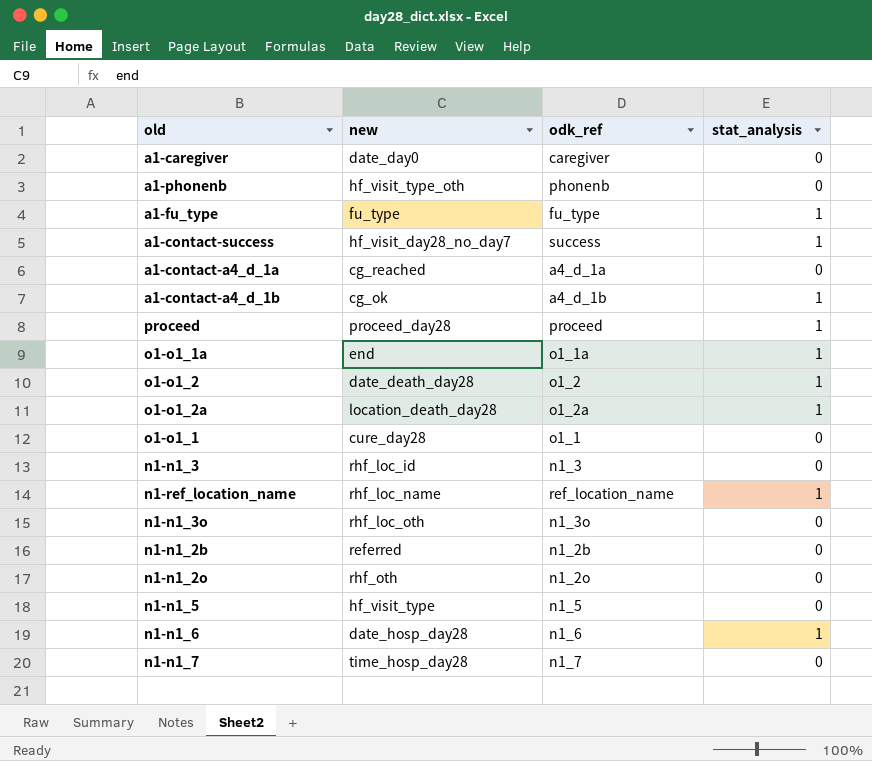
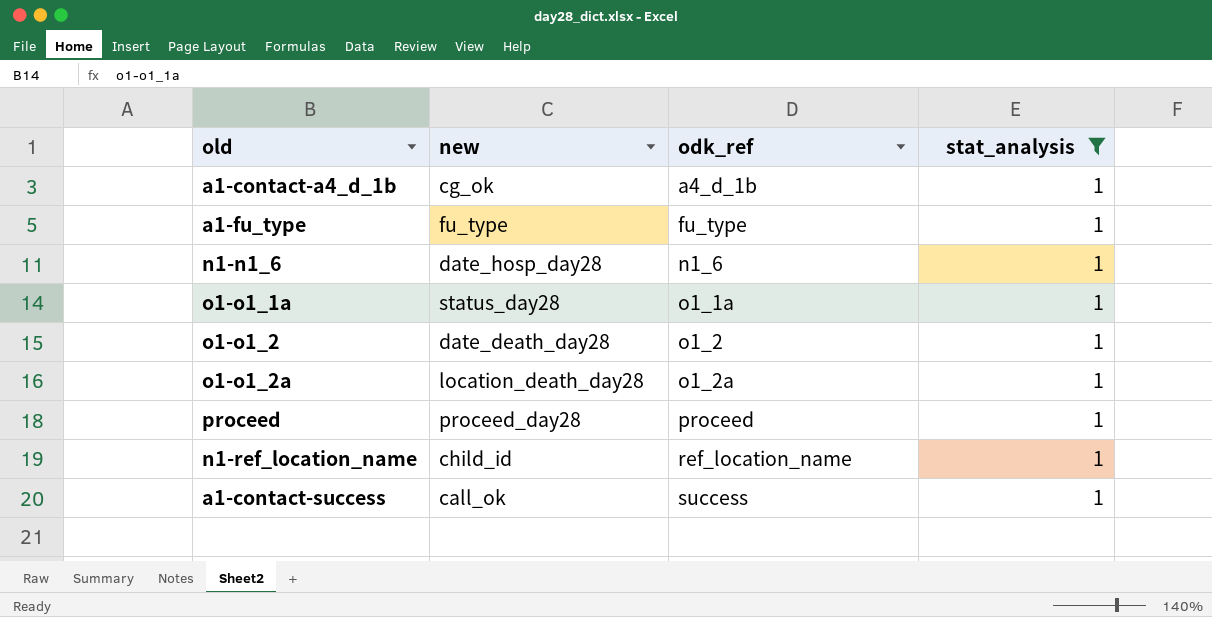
filter: none -> stat_analysis = 1
row order: none -> odk_ref ascending
o1-o1_1a | new: end -> status_day28
n1-ref_location_name | new: rhf_loc_name -> child_id
a1-contact-success | new: hf_visit_day28_no_day7 -> call_ok

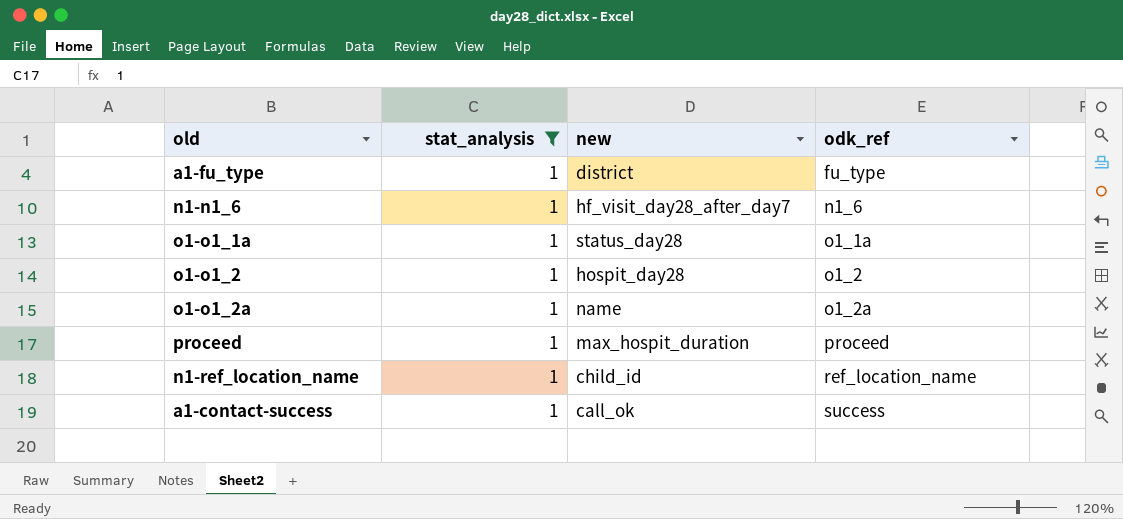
column stat_analysis | position: 4 -> 2
row a1-contact-a4_d_1b: cg_ok | a4_d_1b | 1 -> none
a1-fu_type | new: fu_type -> district
n1-n1_6 | new: date_hosp_day28 -> hf_visit_day28_after_day7
o1-o1_2 | new: date_death_day28 -> hospit_day28
o1-o1_2a | new: location_death_day28 -> name
proceed | new: proceed_day28 -> max_hospit_duration

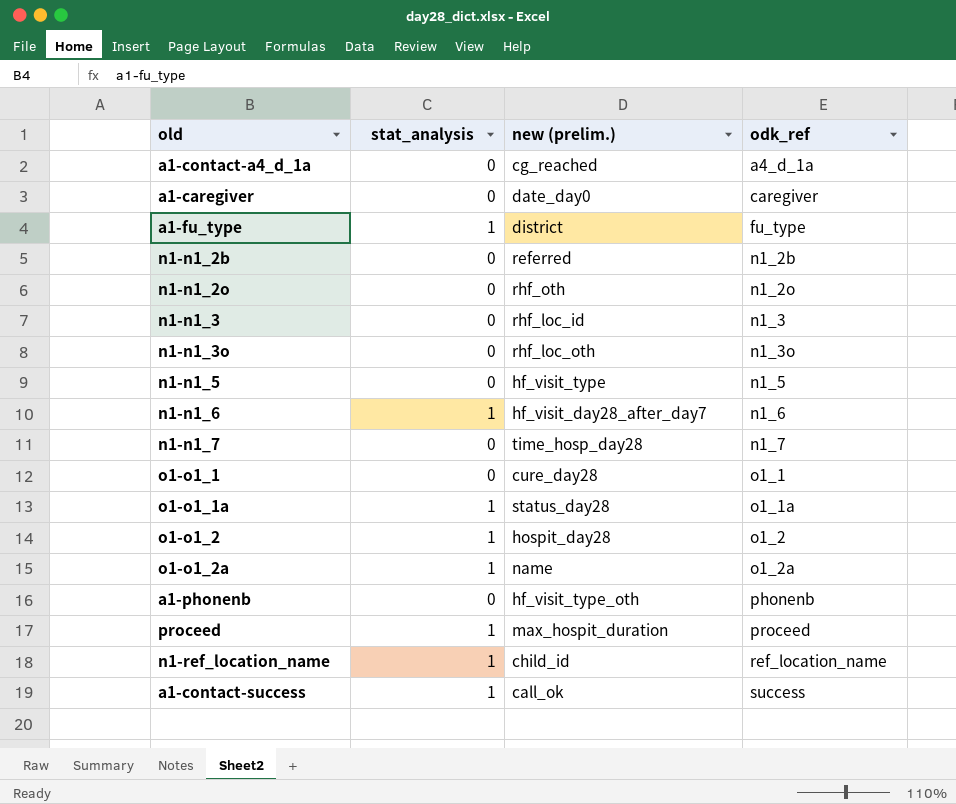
filter: stat_analysis = 1 -> none
column name: new -> new (prelim.)

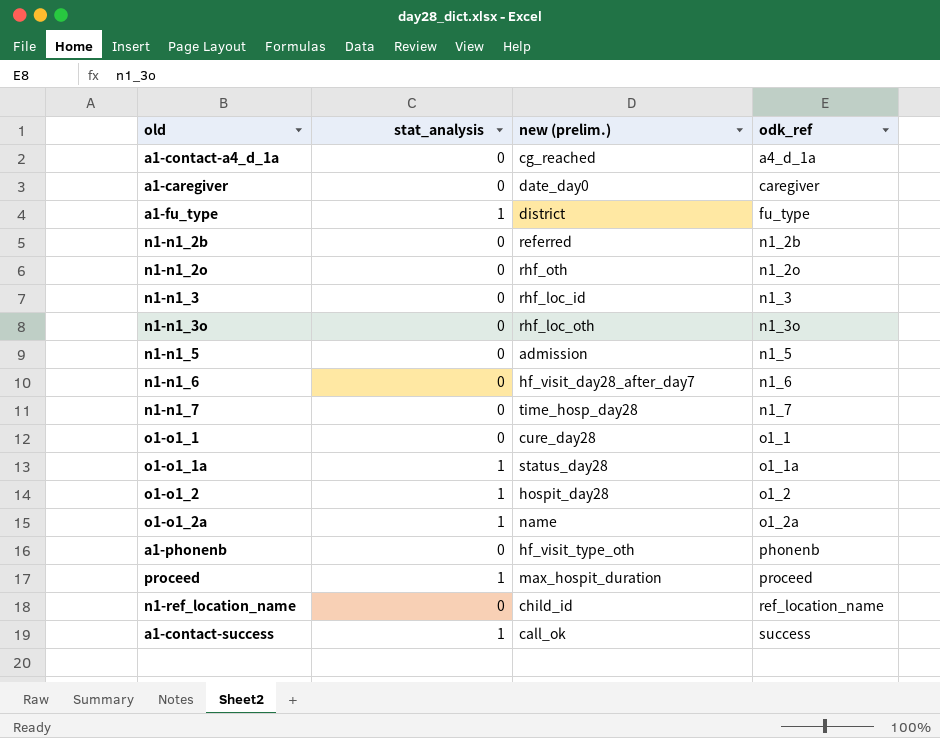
n1-n1_5 | new (prelim.): hf_visit_type -> admission
n1-n1_6 | stat_analysis: 1 -> 0
n1-ref_location_name | stat_analysis: 1 -> 0

